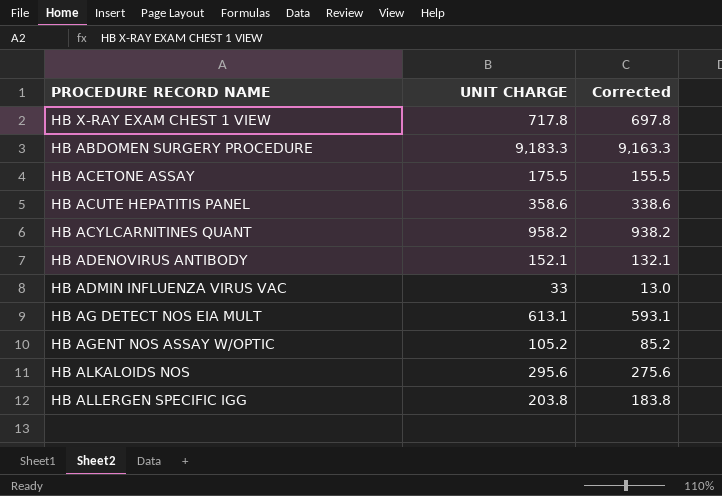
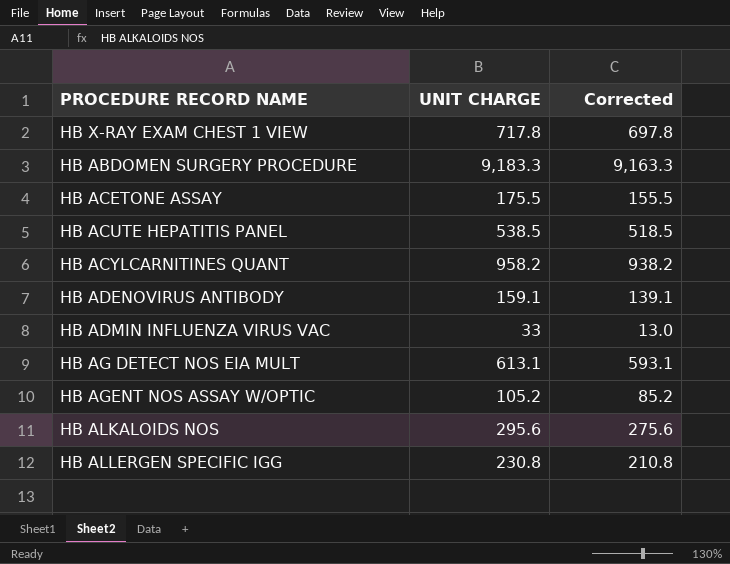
HB ACUTE HEPATITIS PANEL | UNIT CHARGE: 358.6 -> 538.5
HB ACUTE HEPATITIS PANEL | Corrected: 338.6 -> 518.5
HB ADENOVIRUS ANTIBODY | UNIT CHARGE: 152.1 -> 159.1
HB ADENOVIRUS ANTIBODY | Corrected: 132.1 -> 139.1
HB ALLERGEN SPECIFIC IGG | UNIT CHARGE: 203.8 -> 230.8
HB ALLERGEN SPECIFIC IGG | Corrected: 183.8 -> 210.8

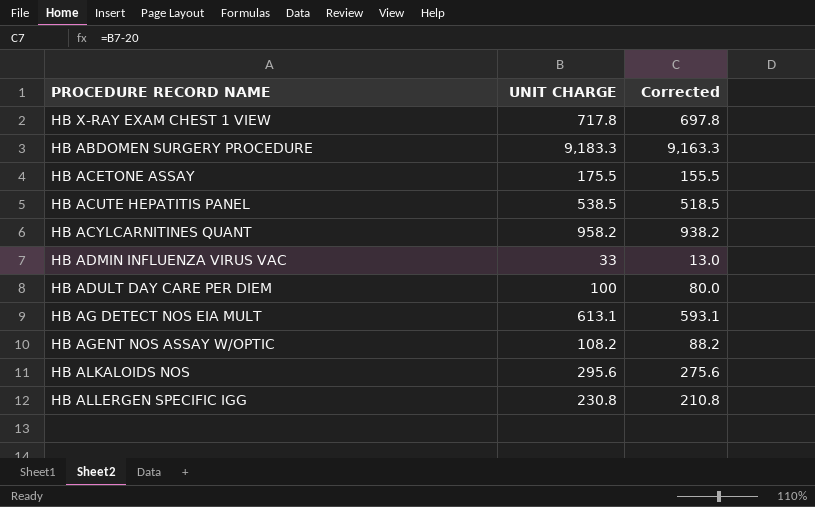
row HB ADENOVIRUS ANTIBODY: 159.1 | 139.1 -> none
row HB ADULT DAY CARE PER DIEM: none -> 100 | 80.0
HB AGENT NOS ASSAY W/OPTIC | UNIT CHARGE: 105.2 -> 108.2
HB AGENT NOS ASSAY W/OPTIC | Corrected: 85.2 -> 88.2

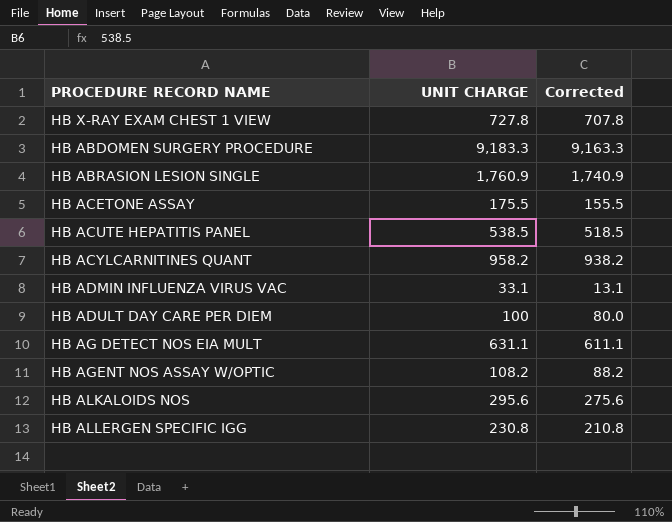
HB X-RAY EXAM CHEST 1 VIEW | UNIT CHARGE: 717.8 -> 727.8
HB X-RAY EXAM CHEST 1 VIEW | Corrected: 697.8 -> 707.8
row HB ABRASION LESION SINGLE: none -> 1,760.9 | 1,740.9
HB ADMIN INFLUENZA VIRUS VAC | UNIT CHARGE: 33 -> 33.1
HB ADMIN INFLUENZA VIRUS VAC | Corrected: 13.0 -> 13.1
HB AG DETECT NOS EIA MULT | UNIT CHARGE: 613.1 -> 631.1
HB AG DETECT NOS EIA MULT | Corrected: 593.1 -> 611.1

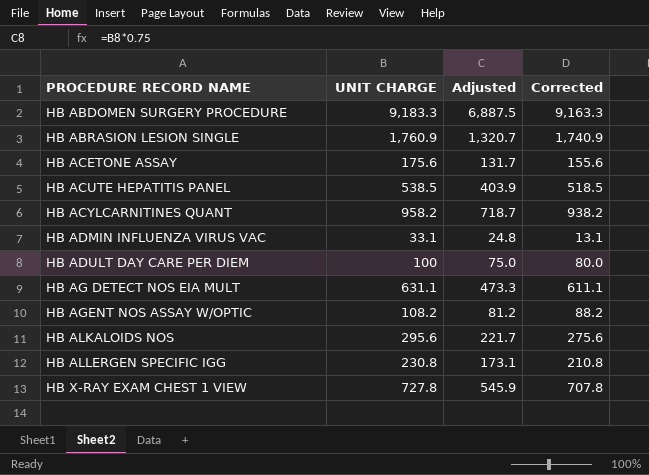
row order: none -> PROCEDURE RECORD NAME ascending
column Adjusted | formula: none -> [UNIT CHARGE] * 0.75
HB ACETONE ASSAY | UNIT CHARGE: 175.5 -> 175.6
HB ACETONE ASSAY | Corrected: 155.5 -> 155.6

